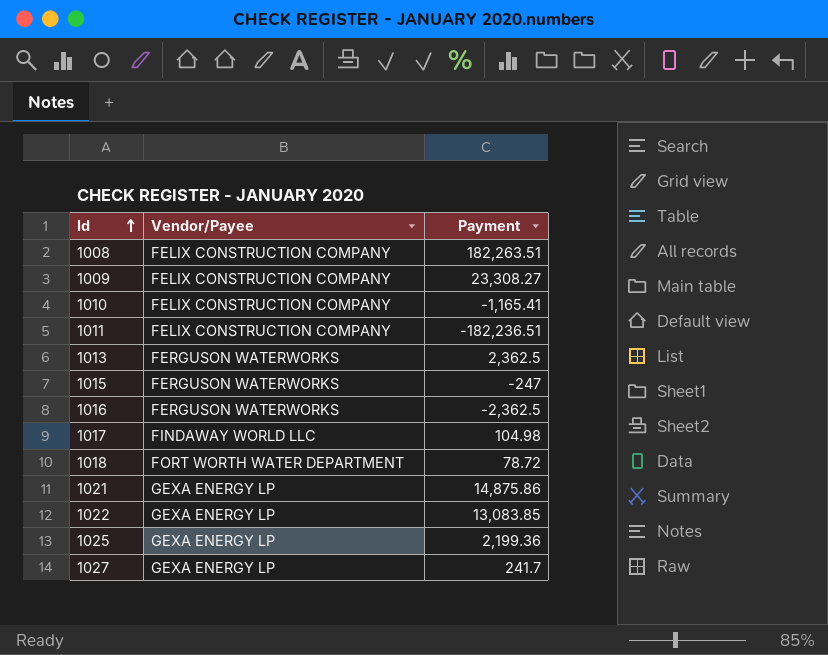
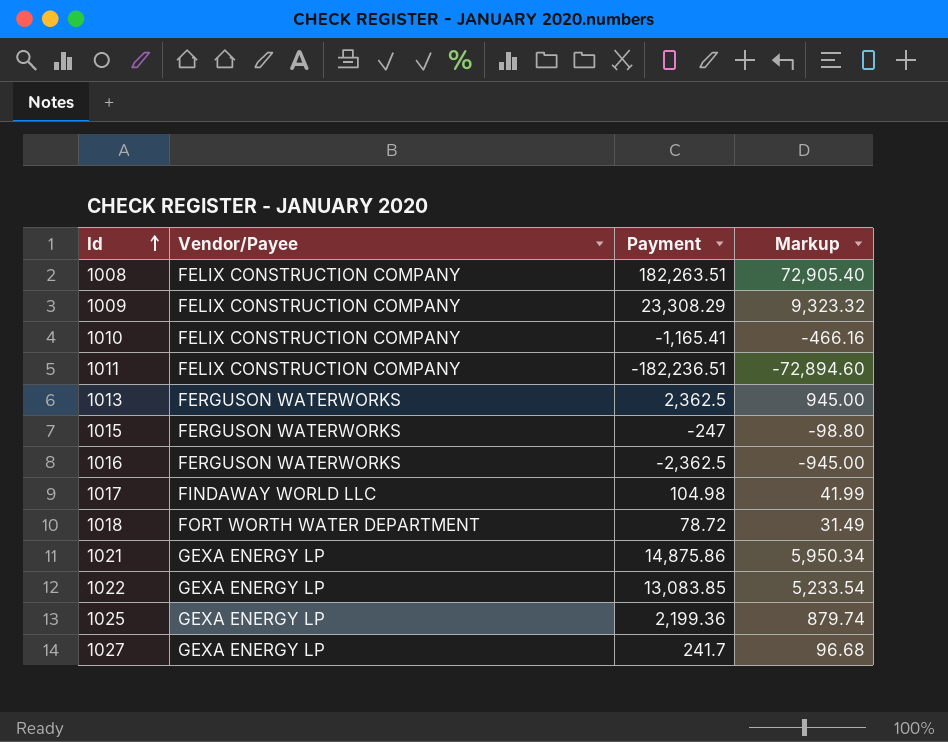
column Markup | formula: none -> [Payment] * 0.4
1009 | Payment: 23,308.27 -> 23,308.29

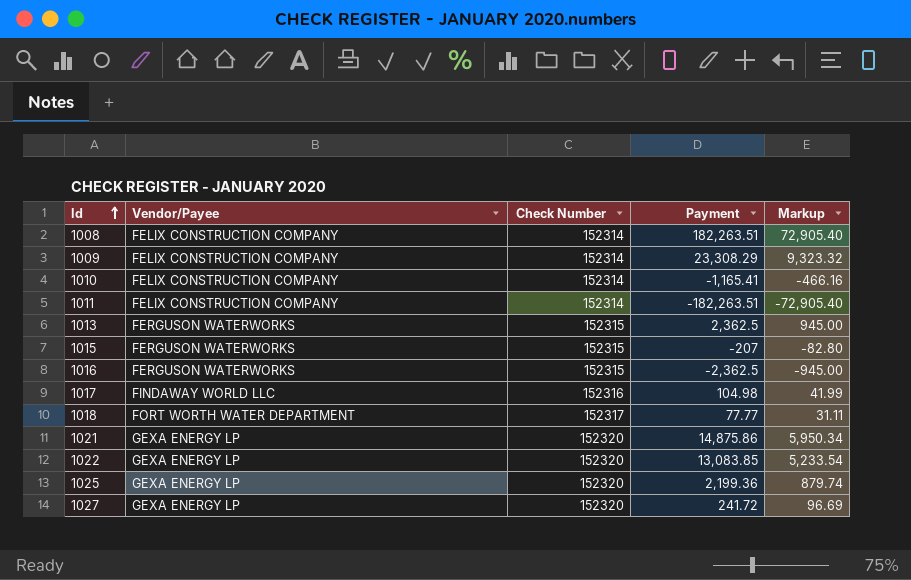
column Check Number | position: none -> 3
1011 | Payment: -182,236.51 -> -182,263.51
1011 | Markup: -72,894.60 -> -72,905.40
1015 | Payment: -247 -> -207
1015 | Markup: -98.80 -> -82.80
1018 | Payment: 78.72 -> 77.77
1018 | Markup: 31.49 -> 31.11
1027 | Payment: 241.7 -> 241.72
1027 | Markup: 96.68 -> 96.69

